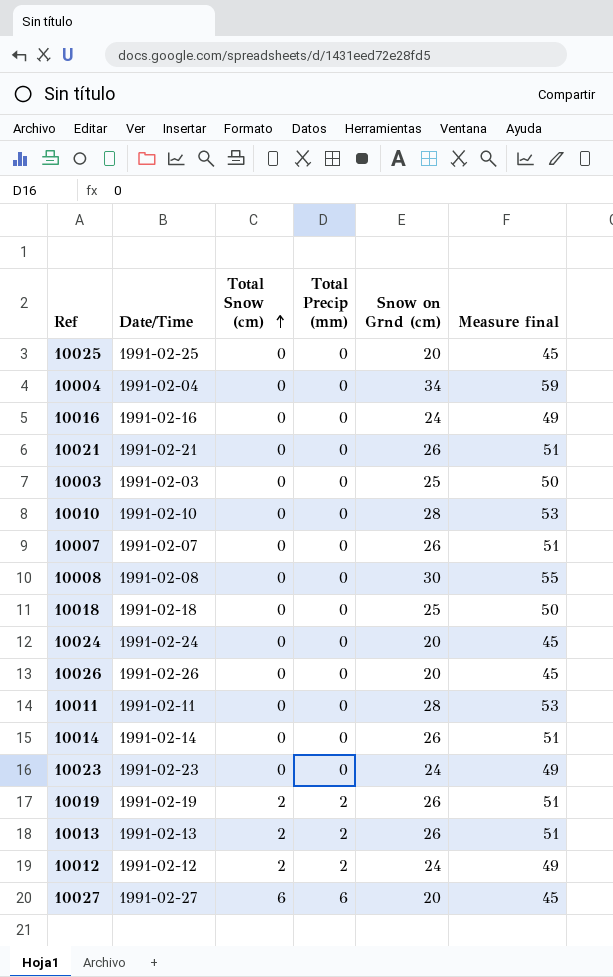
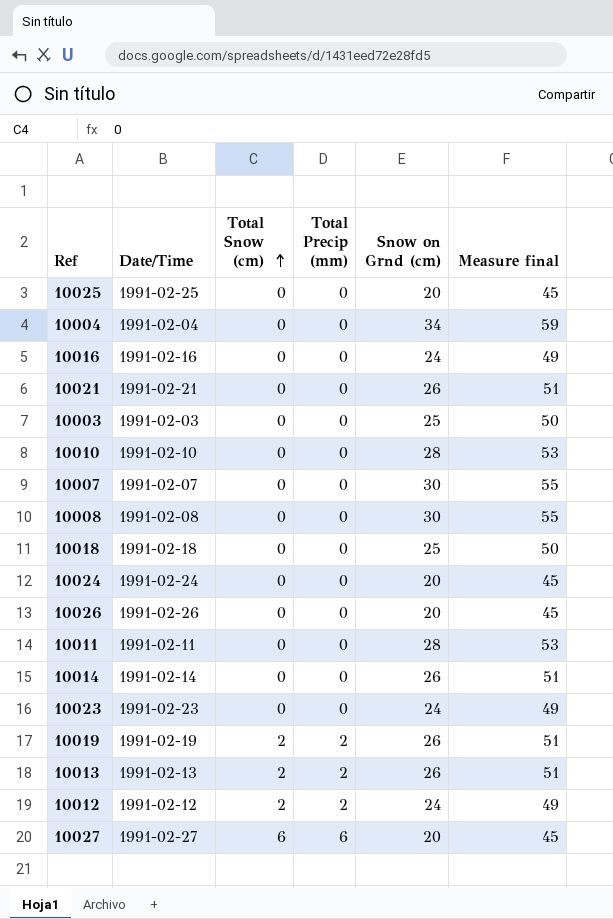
10007 | Snow on Grnd (cm): 26 -> 30
10007 | Measure final: 51 -> 55

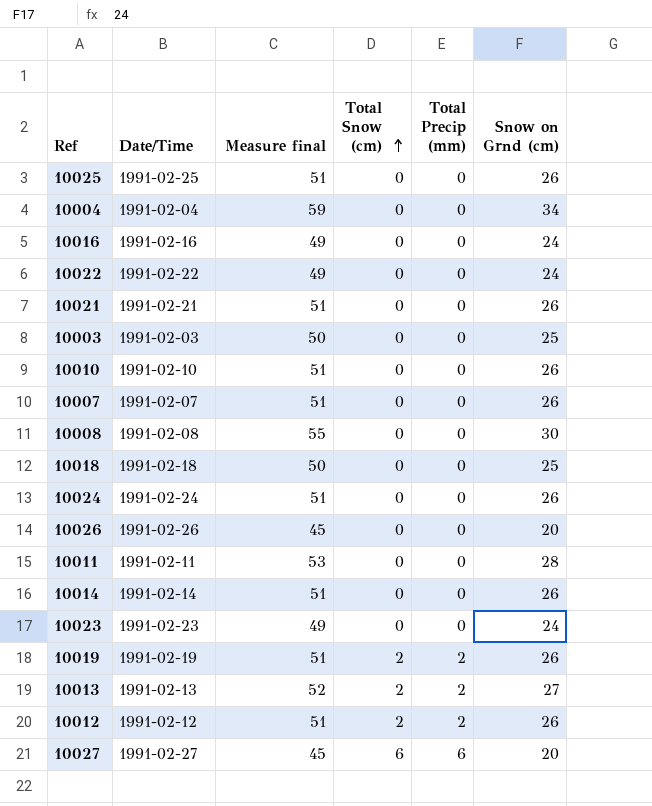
column Measure final | position: 6 -> 3
10025 | Measure final: 45 -> 51
10025 | Snow on Grnd (cm): 20 -> 26
row 10022: none -> 1991-02-22 | 49 | 0 | 0 | 24
10010 | Measure final: 53 -> 51
10010 | Snow on Grnd (cm): 28 -> 26
10007 | Measure final: 55 -> 51
10007 | Snow on Grnd (cm): 30 -> 26
10024 | Measure final: 45 -> 51
10024 | Snow on Grnd (cm): 20 -> 26
10013 | Measure final: 51 -> 52
10013 | Snow on Grnd (cm): 26 -> 27
10012 | Measure final: 49 -> 51
10012 | Snow on Grnd (cm): 24 -> 26

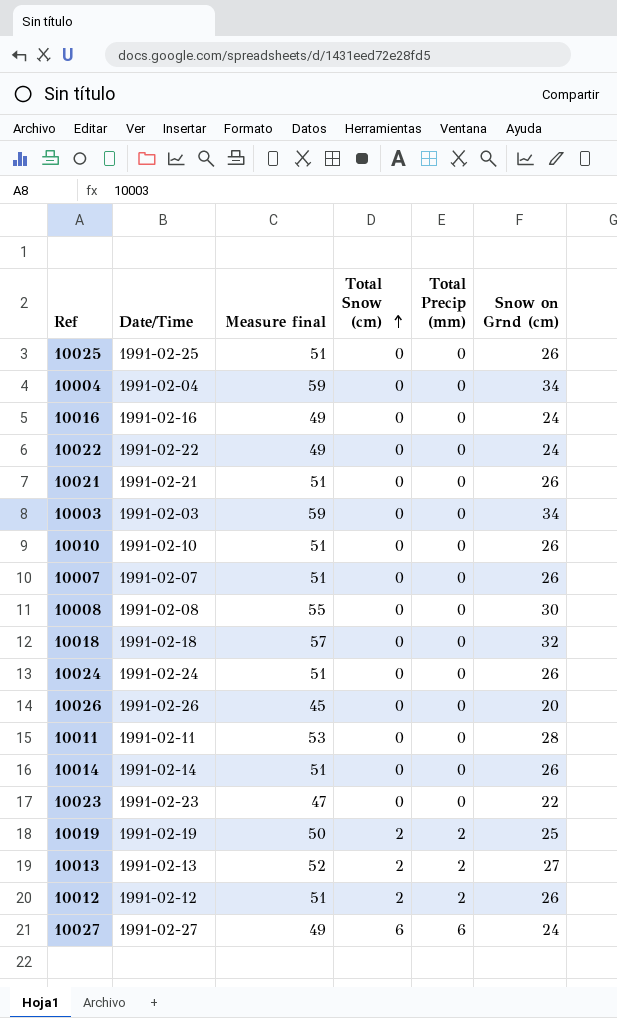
10003 | Measure final: 50 -> 59
10003 | Snow on Grnd (cm): 25 -> 34
10018 | Measure final: 50 -> 57
10018 | Snow on Grnd (cm): 25 -> 32
10023 | Measure final: 49 -> 47
10023 | Snow on Grnd (cm): 24 -> 22
10019 | Measure final: 51 -> 50
10019 | Snow on Grnd (cm): 26 -> 25
10027 | Measure final: 45 -> 49
10027 | Snow on Grnd (cm): 20 -> 24

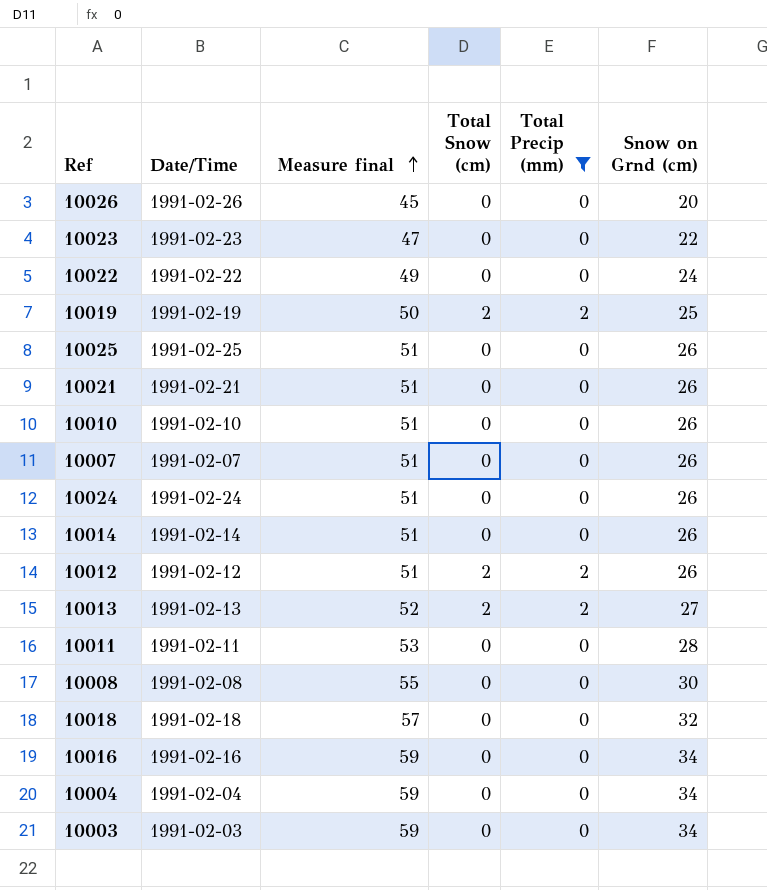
filter: none -> Total Precip (mm) != 6
row order: Total Snow (cm) ascending -> Measure final ascending
10016 | Measure final: 49 -> 59
10016 | Snow on Grnd (cm): 24 -> 34

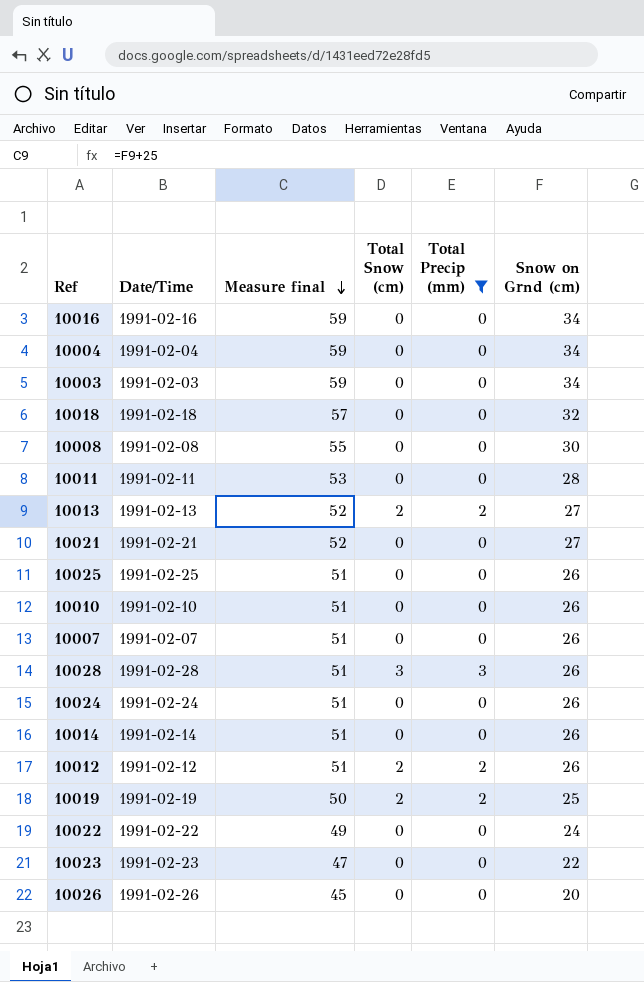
row order: Measure final ascending -> Measure final descending
10021 | Measure final: 51 -> 52
10021 | Snow on Grnd (cm): 26 -> 27
row 10028: none -> 1991-02-28 | 51 | 3 | 3 | 26

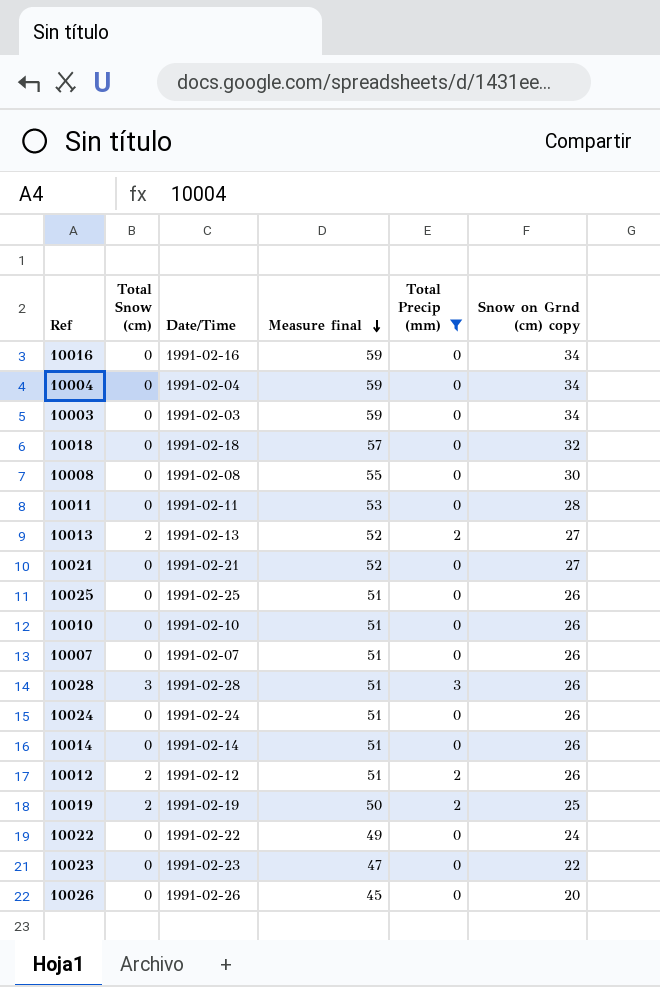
column Total Snow (cm) | position: 4 -> 2
column name: Snow on Grnd (cm) -> Snow on Grnd (cm) copy

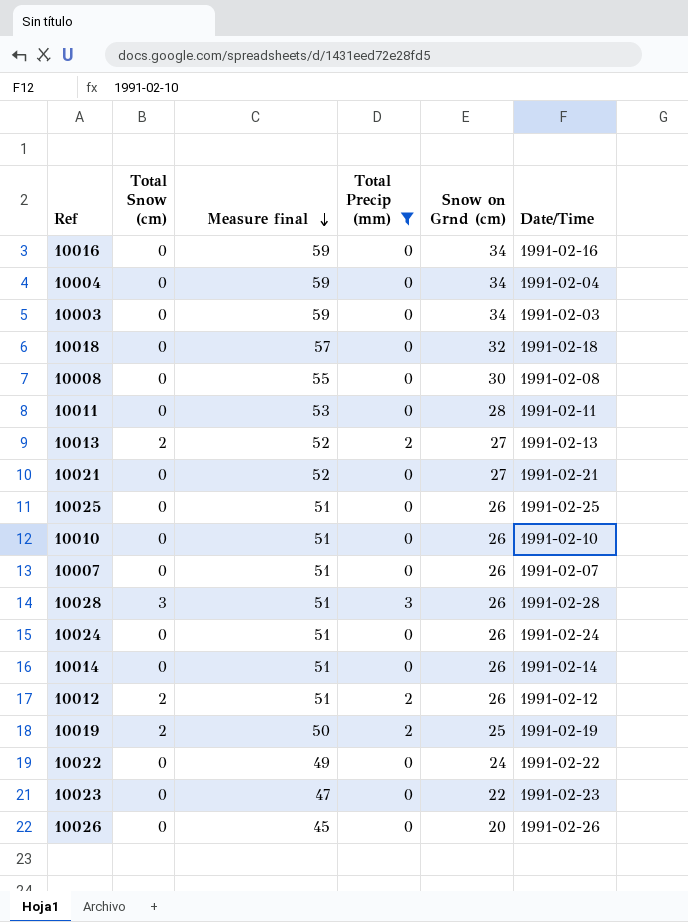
column name: Snow on Grnd (cm) copy -> Snow on Grnd (cm)
column Date/Time | position: 3 -> 6

